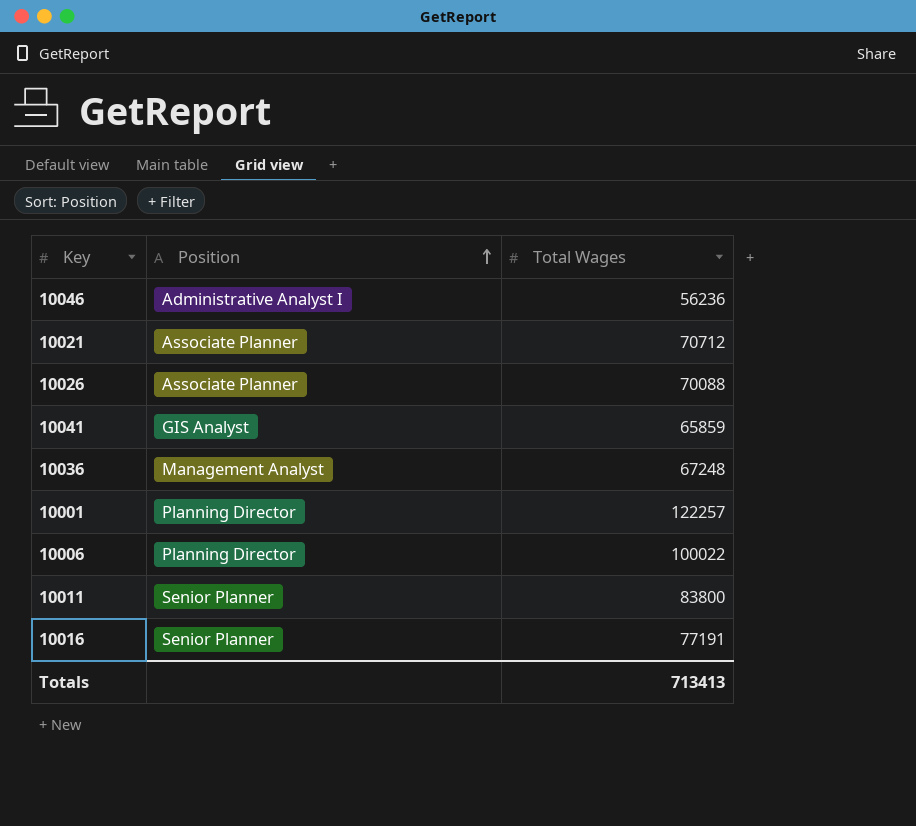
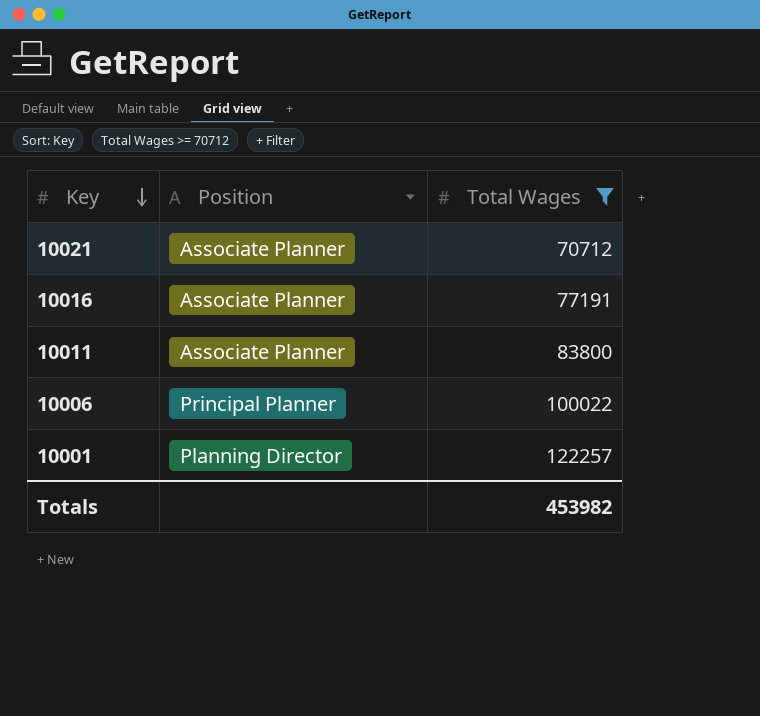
filter: none -> Total Wages >= 70712
row order: Position ascending -> Key descending
10016 | Position: Senior Planner -> Associate Planner
10011 | Position: Senior Planner -> Associate Planner
10006 | Position: Planning Director -> Principal Planner
Totals | Total Wages: 713413 -> 453982

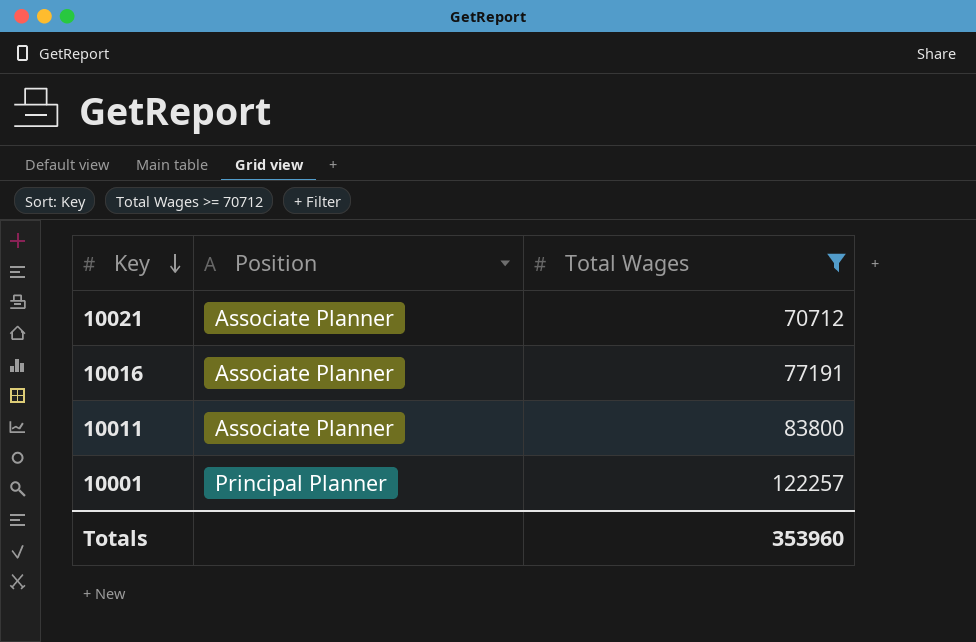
row 10006: Principal Planner | 100022 -> none
10001 | Position: Planning Director -> Principal Planner
Totals | Total Wages: 453982 -> 353960

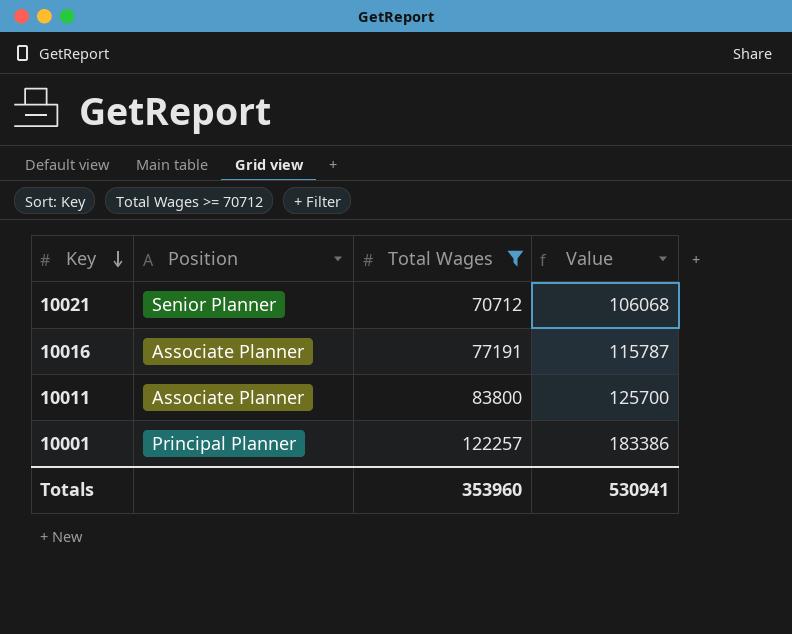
column Value | formula: none -> [Total Wages] * 1.5
10021 | Position: Associate Planner -> Senior Planner

